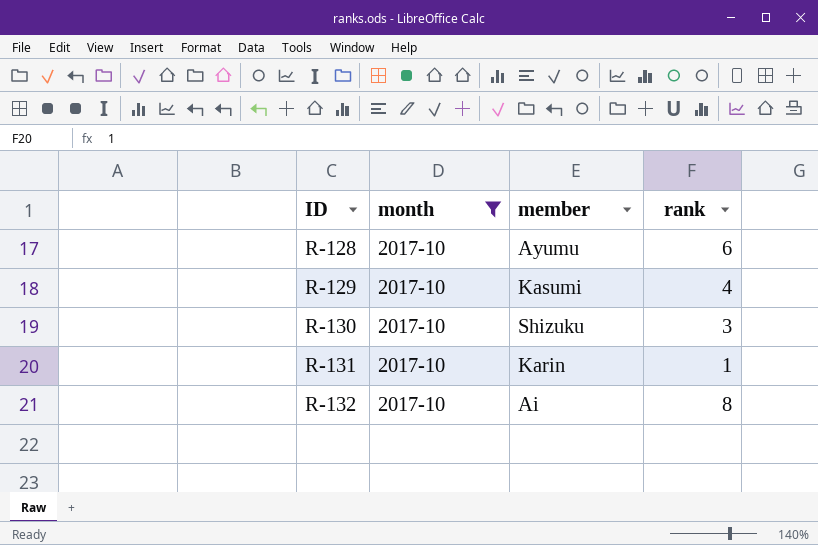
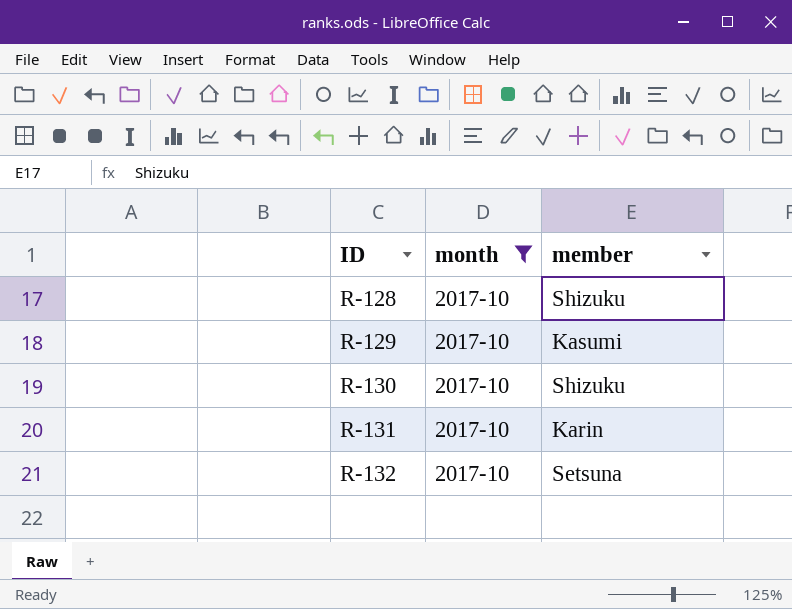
column rank | position: 4 -> none
R-128 | member: Ayumu -> Shizuku
R-132 | member: Ai -> Setsuna

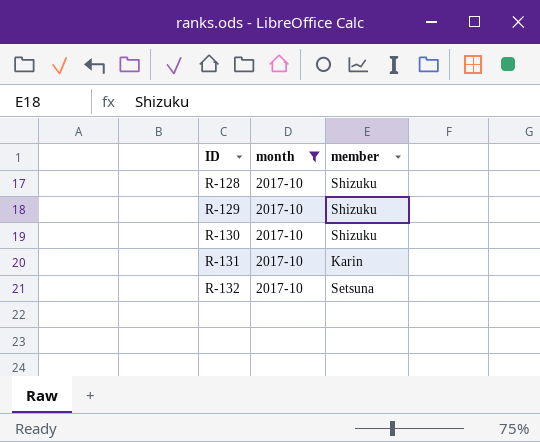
R-129 | member: Kasumi -> Shizuku

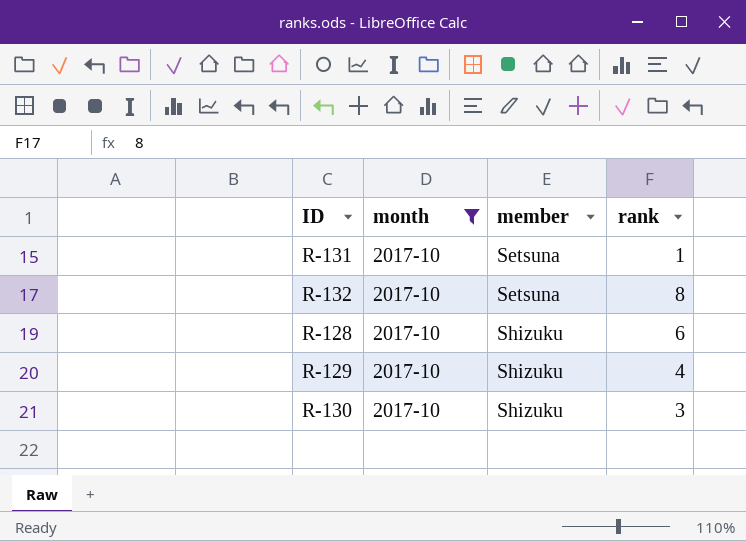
row order: ID ascending -> member ascending
column rank | position: none -> 4
R-131 | member: Karin -> Setsuna

